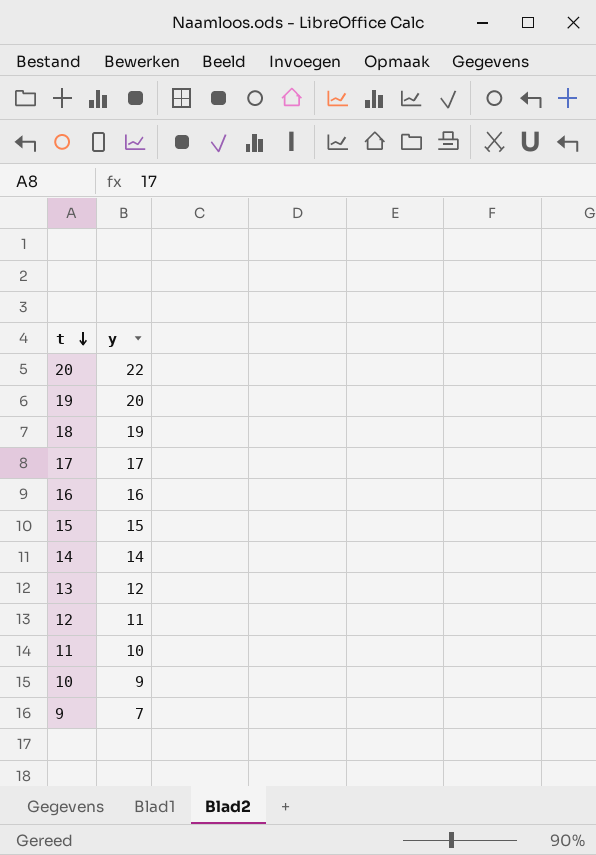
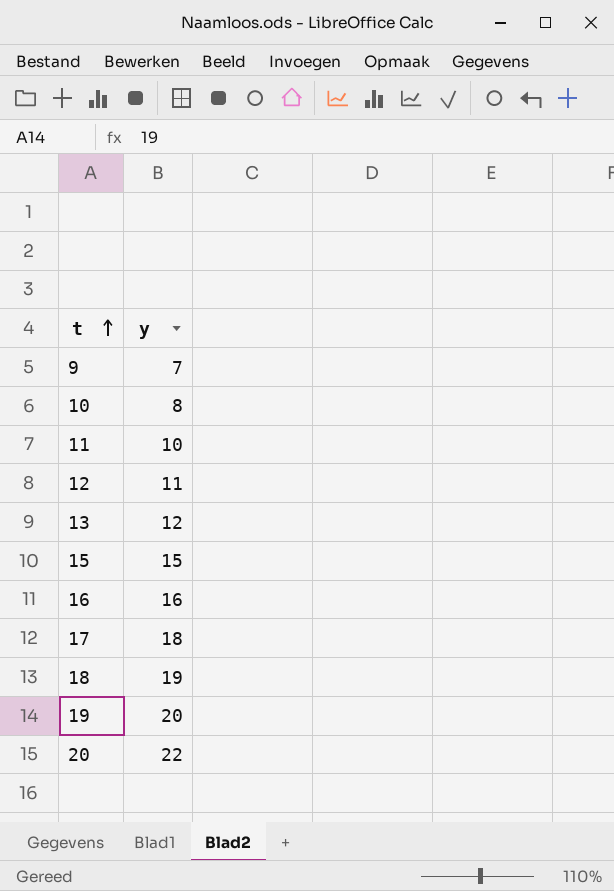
row order: t descending -> t ascending
row 14: 14 -> none
10 | y: 9 -> 8
17 | y: 17 -> 18

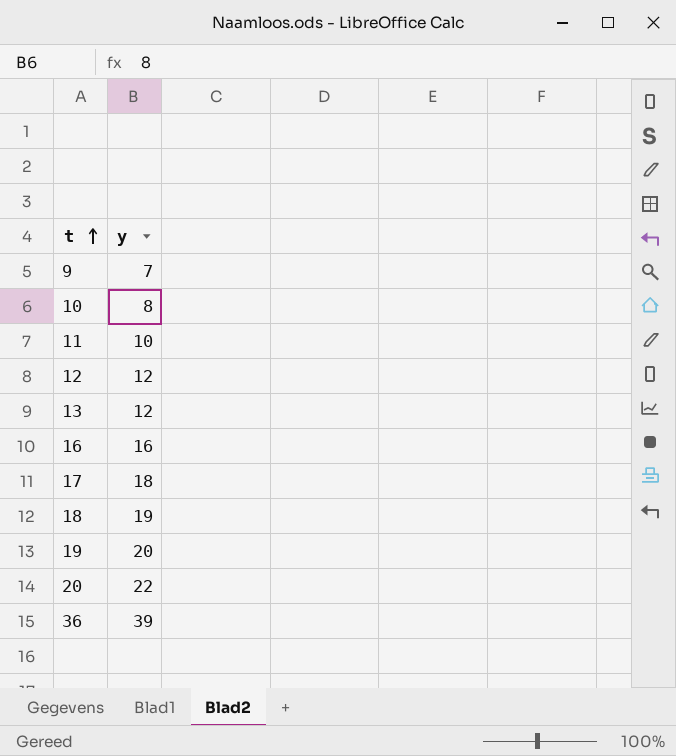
row 15: 15 -> none
12 | y: 11 -> 12
row 36: none -> 39

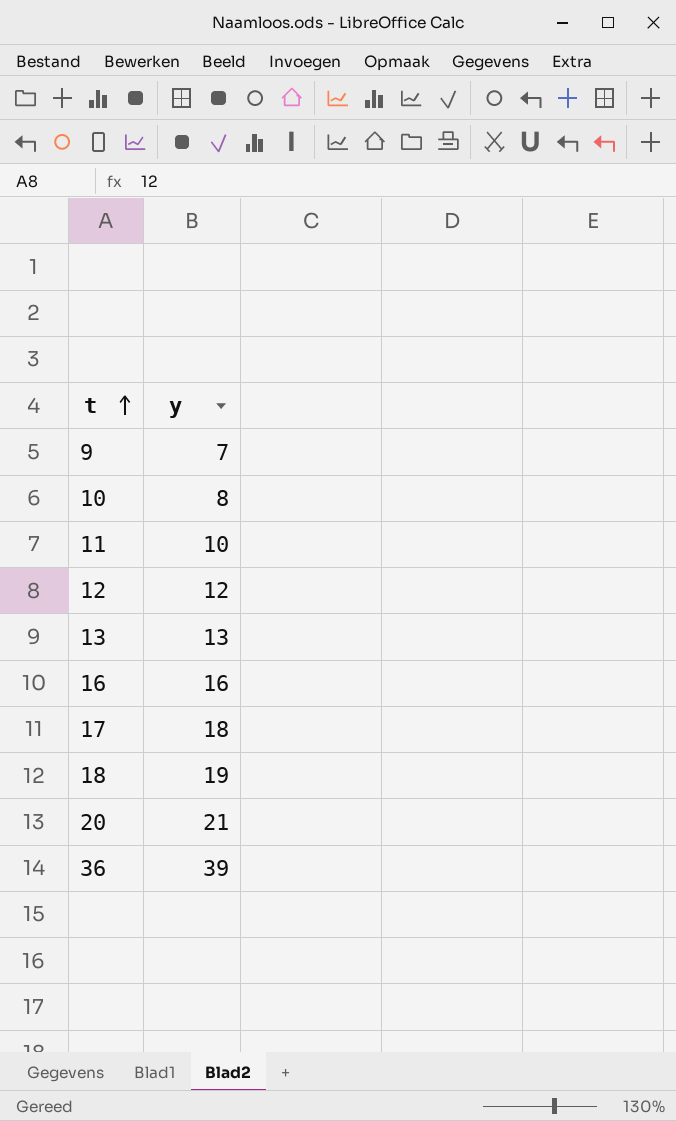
row 19: 20 -> none
13 | y: 12 -> 13
20 | y: 22 -> 21

